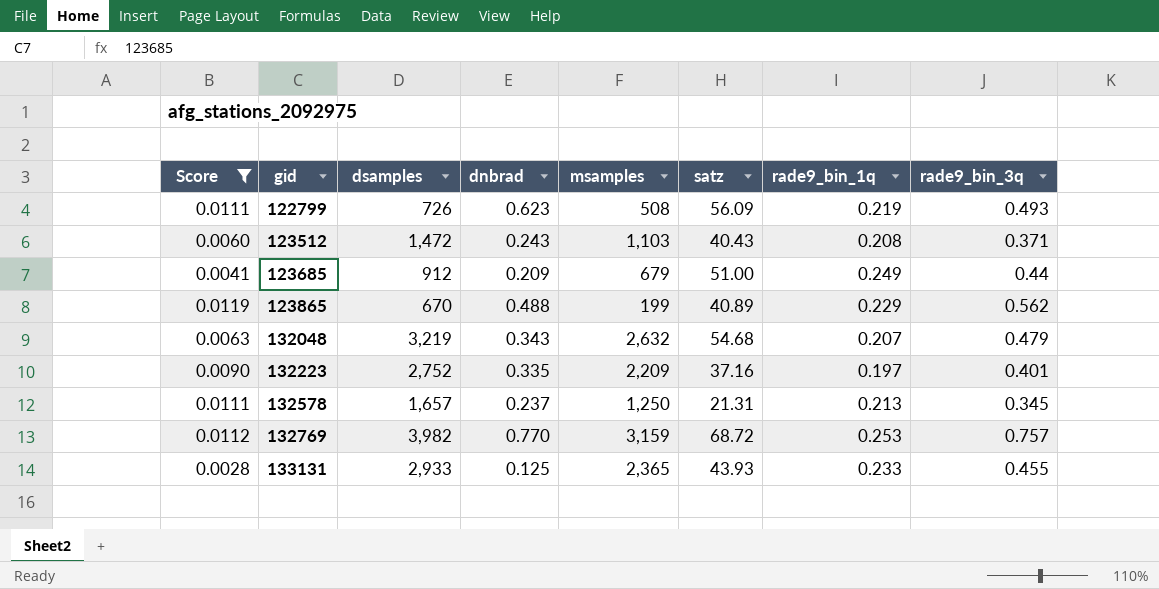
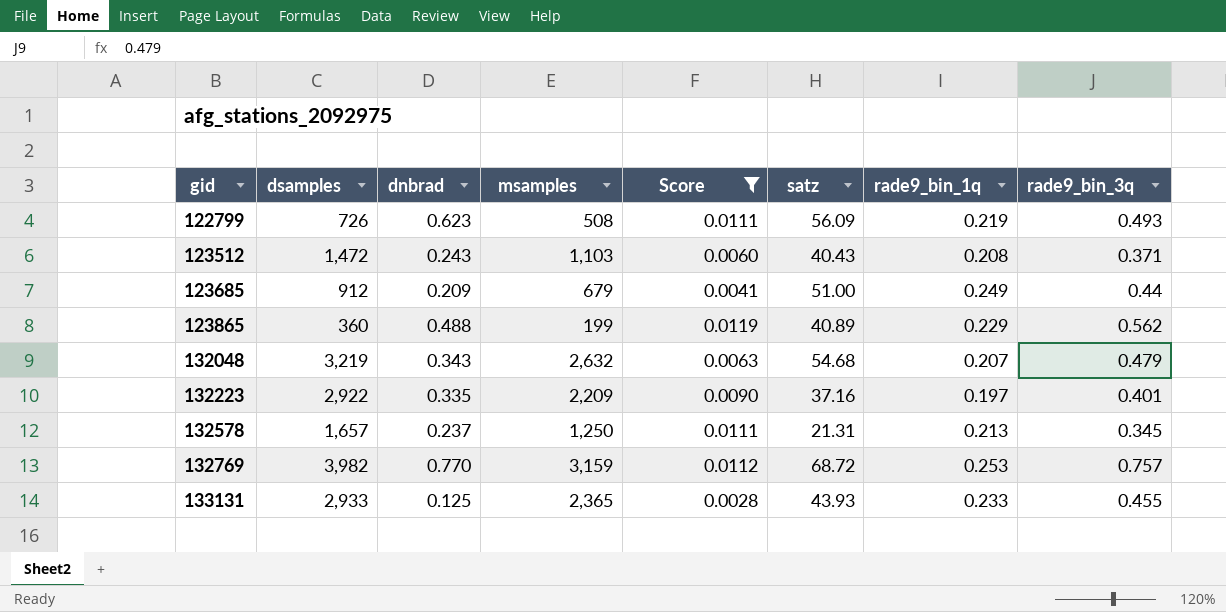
column Score | position: 1 -> 5
123865 | dsamples: 670 -> 360
132223 | dsamples: 2,752 -> 2,922

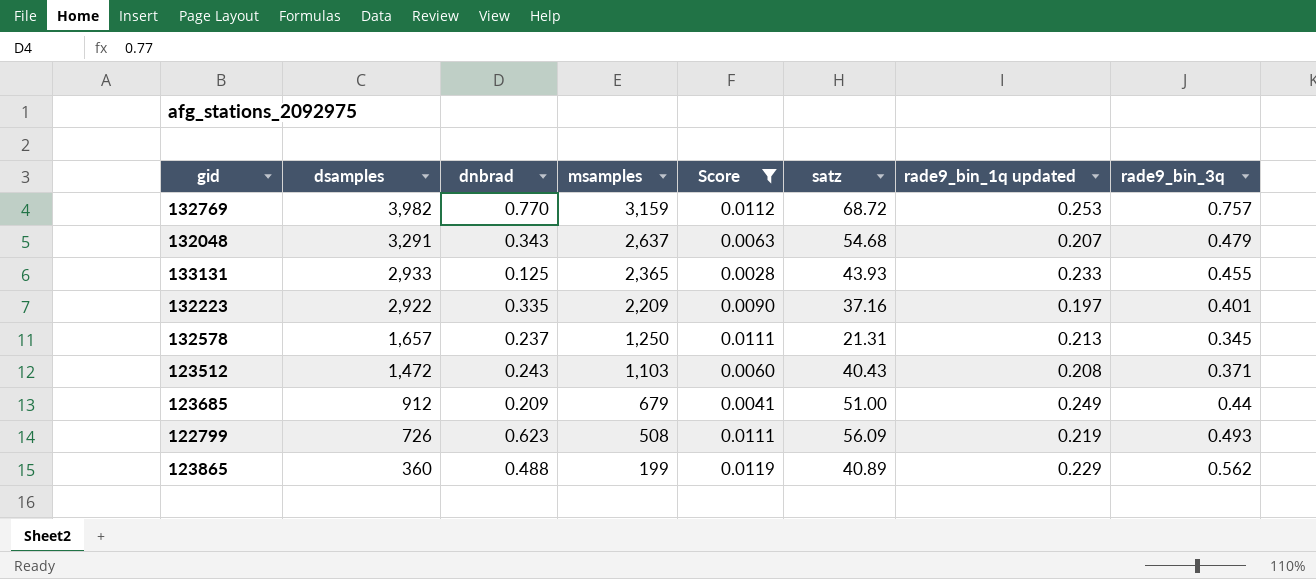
row order: gid ascending -> dsamples descending
column name: rade9_bin_1q -> rade9_bin_1q updated
132048 | dsamples: 3,219 -> 3,291
132048 | msamples: 2,632 -> 2,637

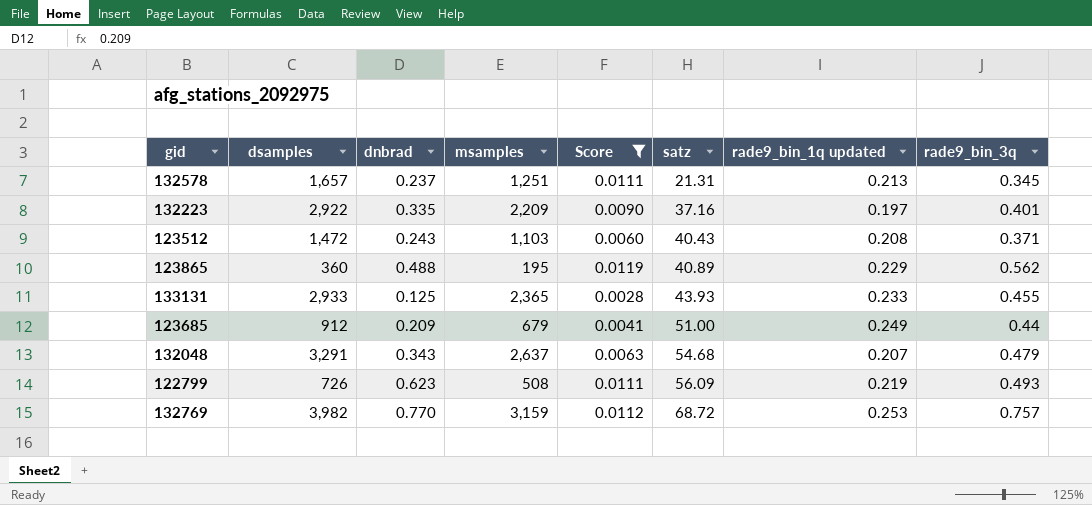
row order: dsamples descending -> satz ascending
132578 | msamples: 1,250 -> 1,251
123865 | msamples: 199 -> 195

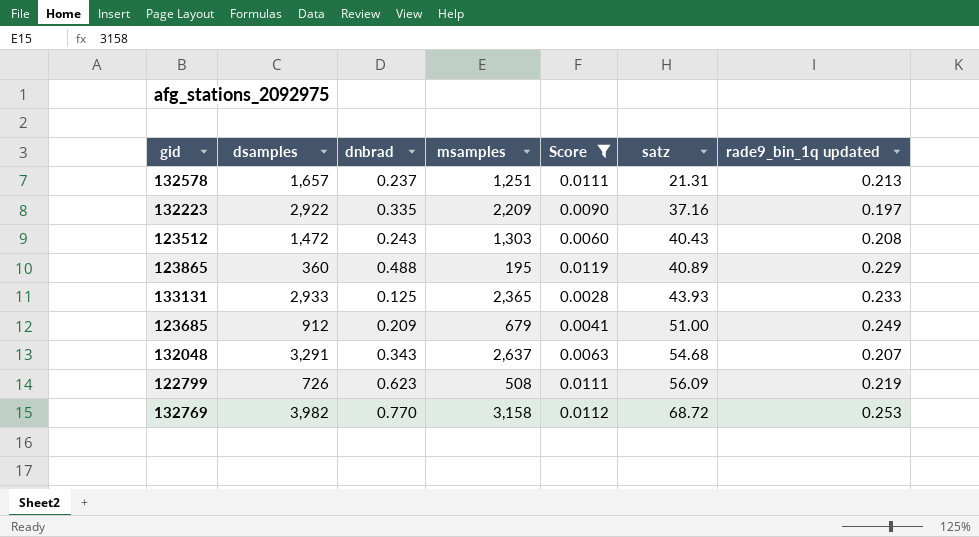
column rade9_bin_3q | position: 8 -> none
123512 | msamples: 1,103 -> 1,303
132769 | msamples: 3,159 -> 3,158

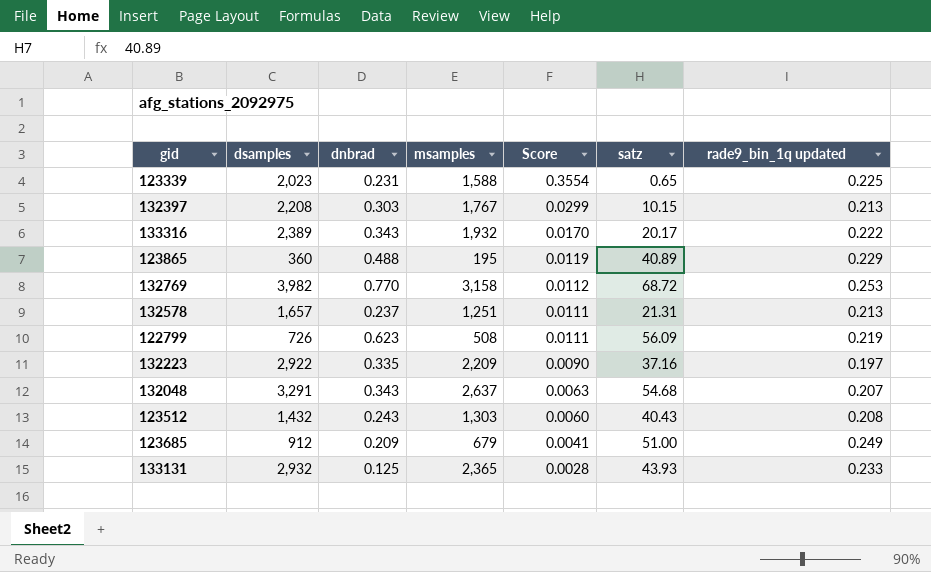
filter: Score <= 0.0119 -> none
row order: satz ascending -> Score descending
123512 | dsamples: 1,472 -> 1,432
133131 | dsamples: 2,933 -> 2,932

